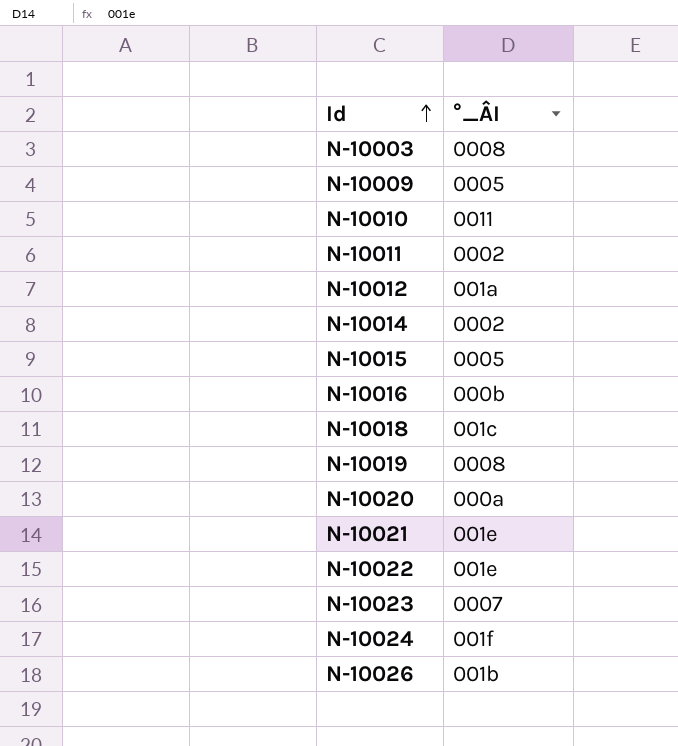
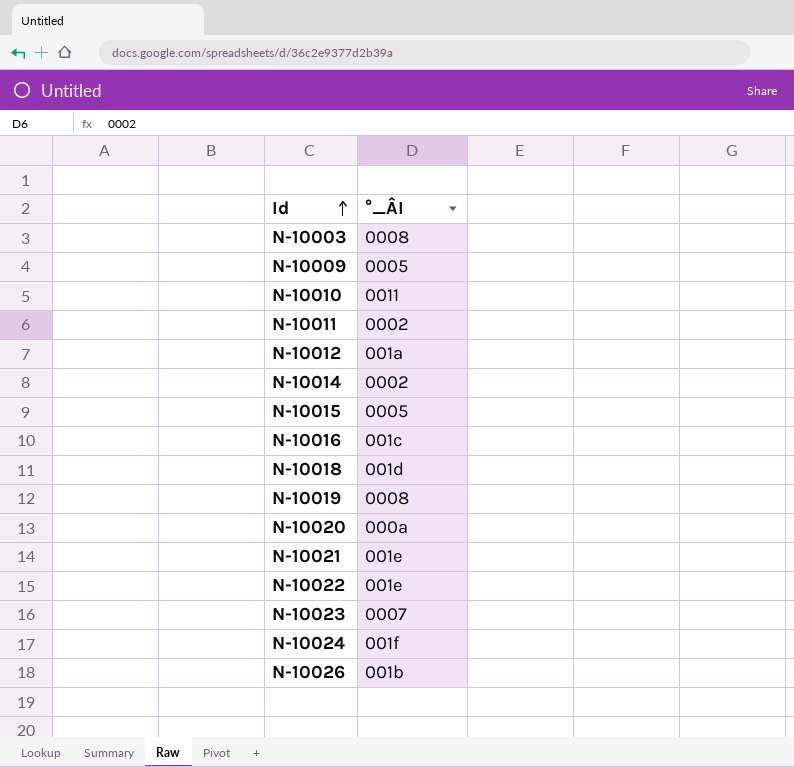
N-10016 | °_ÂI: 000b -> 001c
N-10018 | °_ÂI: 001c -> 001d

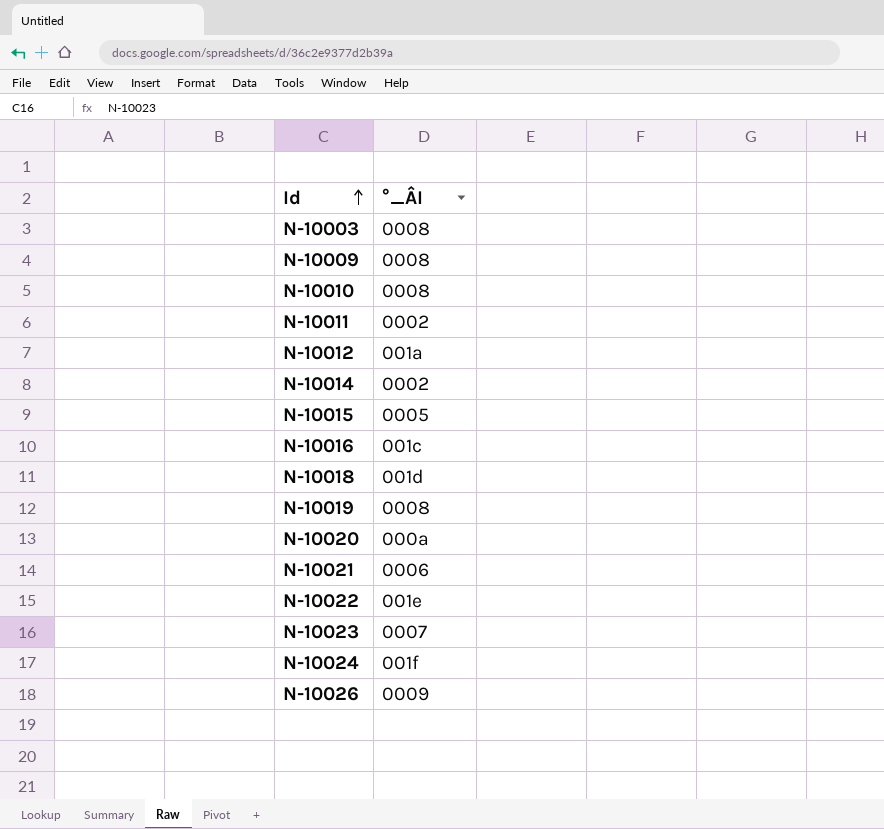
N-10009 | °_ÂI: 0005 -> 0008
N-10010 | °_ÂI: 0011 -> 0008
N-10021 | °_ÂI: 001e -> 0006
N-10026 | °_ÂI: 001b -> 0009

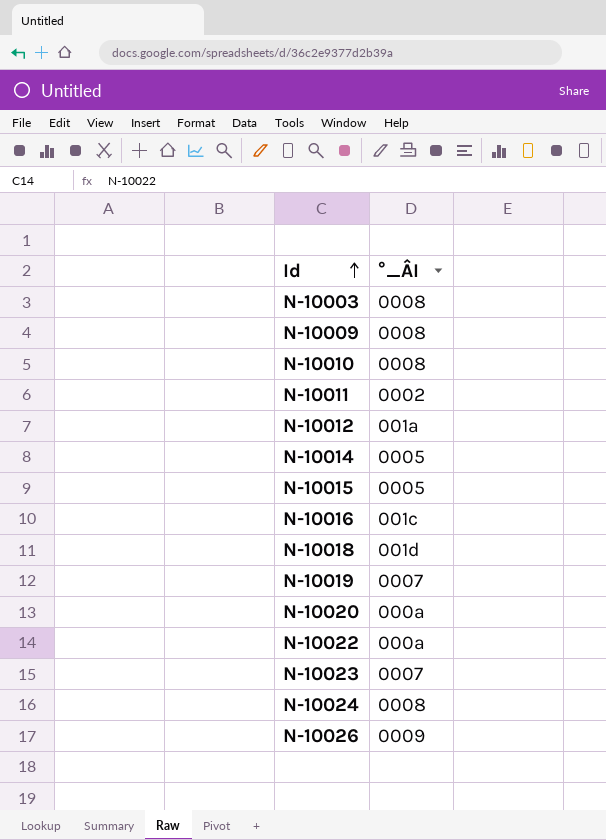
row N-10021: 0006 -> none
N-10014 | °_ÂI: 0002 -> 0005
N-10019 | °_ÂI: 0008 -> 0007
N-10022 | °_ÂI: 001e -> 000a
N-10024 | °_ÂI: 001f -> 0008

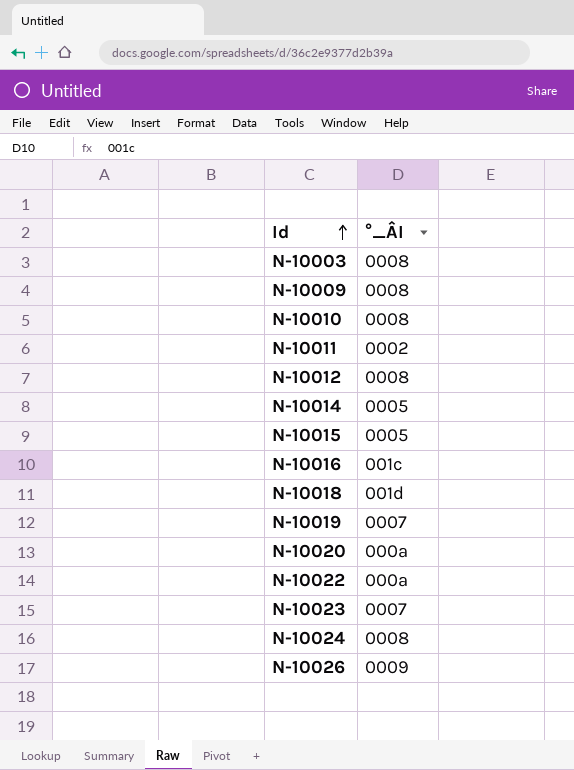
N-10012 | °_ÂI: 001a -> 0008

